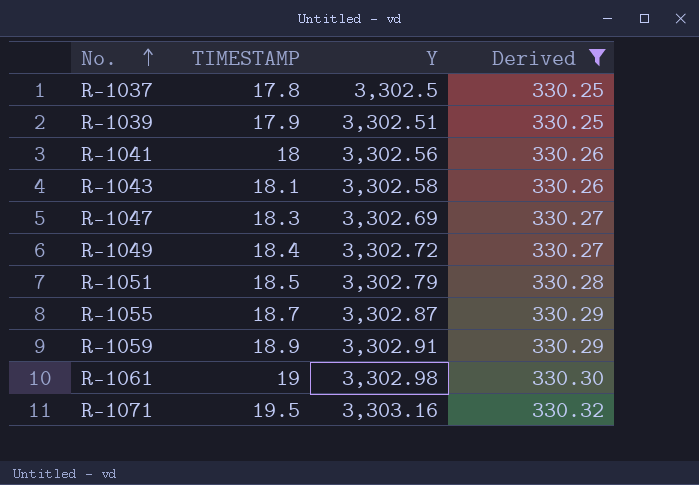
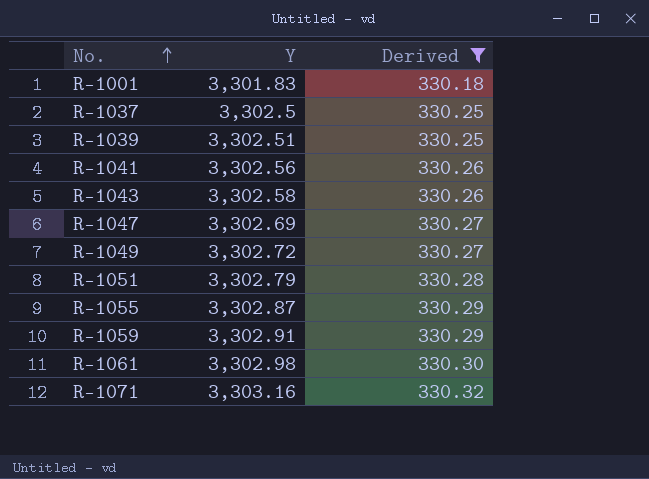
column TIMESTAMP | position: 2 -> none
row R-1001: none -> 3,301.83 | 330.18

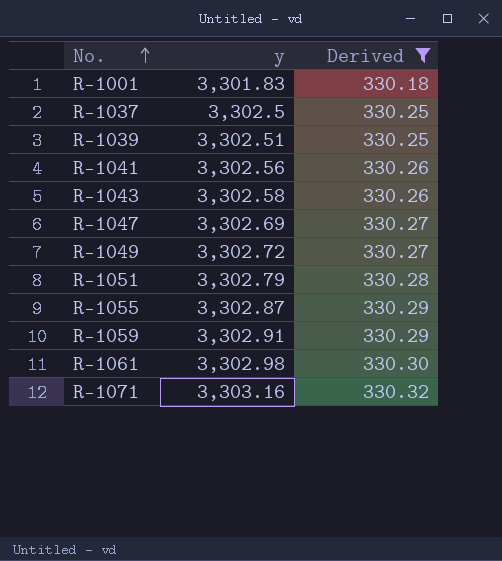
column name: Y -> y

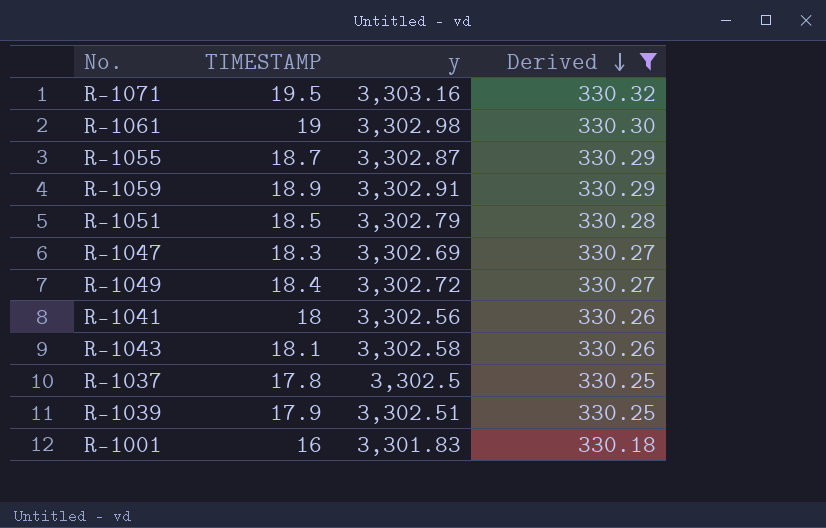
row order: No. ascending -> Derived descending
column TIMESTAMP | position: none -> 2

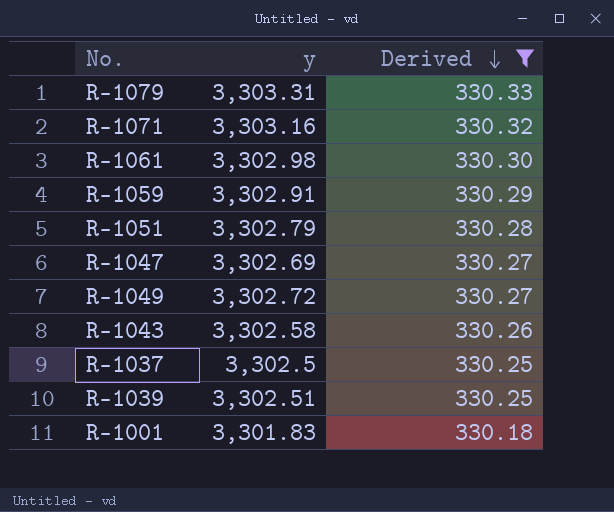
column TIMESTAMP | position: 2 -> none
row R-1055: 18.7 | 3,302.87 | 330.29 -> none
row R-1041: 18 | 3,302.56 | 330.26 -> none
row R-1079: none -> 3,303.31 | 330.33

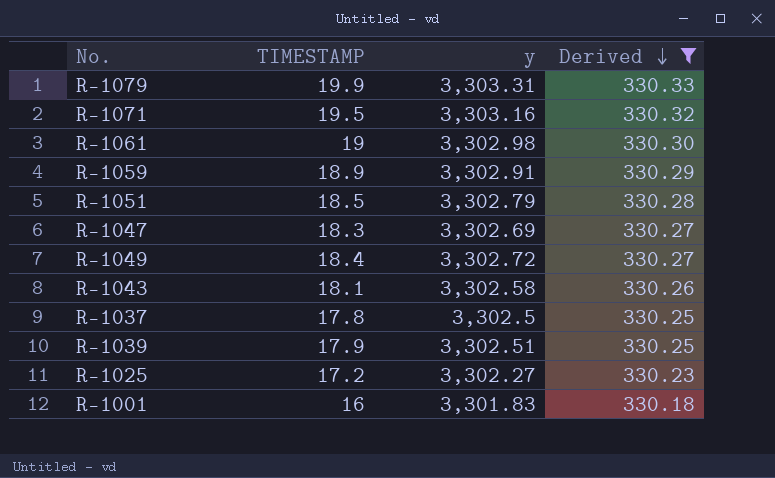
column TIMESTAMP | position: none -> 2
row R-1025: none -> 17.2 | 3,302.27 | 330.23

